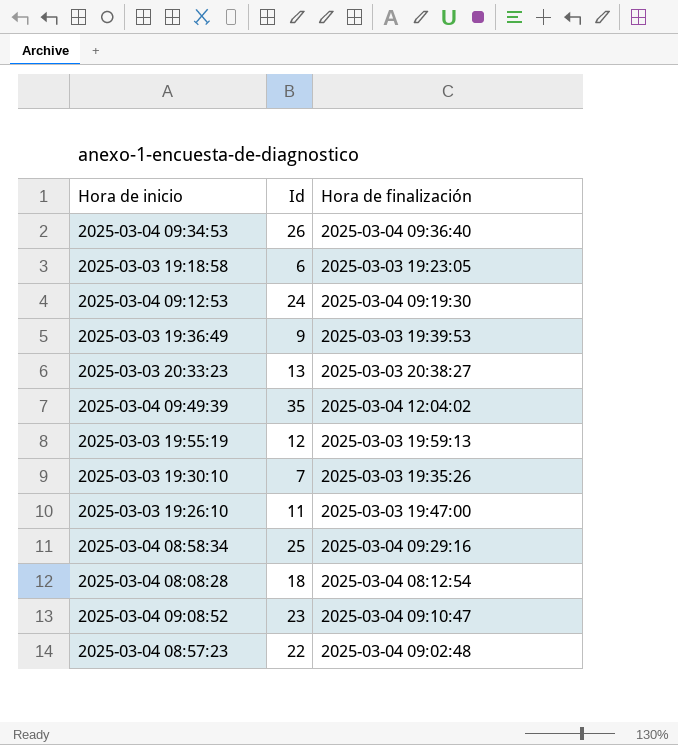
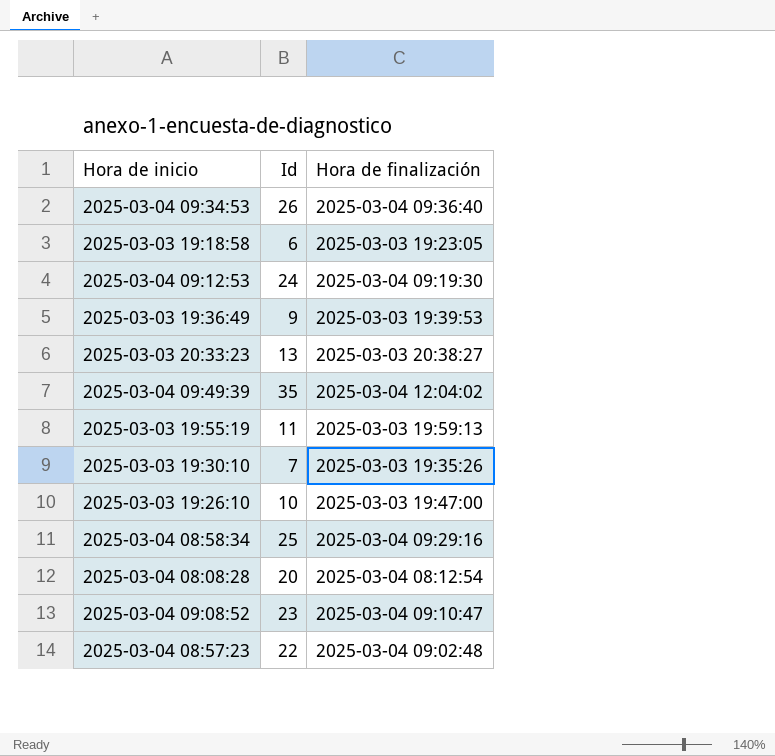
2025-03-03 19:55:19 | Id: 12 -> 11
2025-03-03 19:26:10 | Id: 11 -> 10
2025-03-04 08:08:28 | Id: 18 -> 20

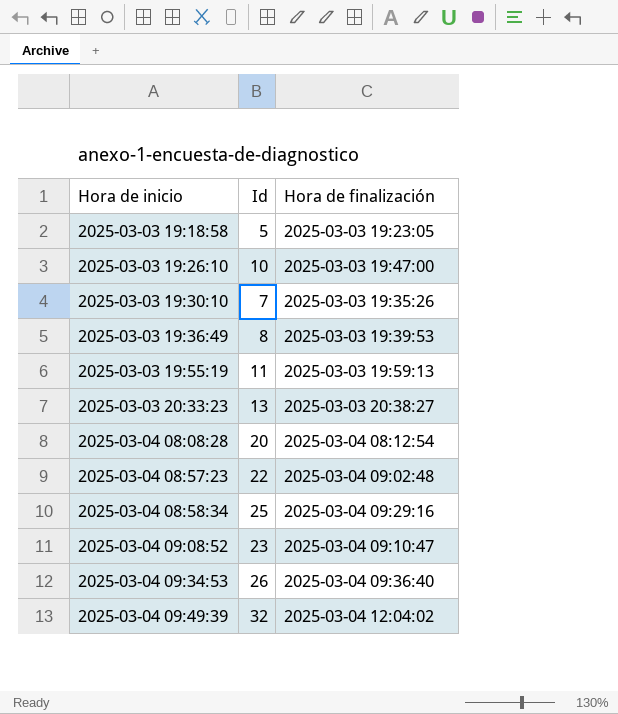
row order: none -> Hora de inicio ascending
row 2025-03-04 09:12:53: 24 | 2025-03-04 09:19:30 -> none
2025-03-03 19:18:58 | Id: 6 -> 5
2025-03-03 19:36:49 | Id: 9 -> 8
2025-03-04 09:49:39 | Id: 35 -> 32

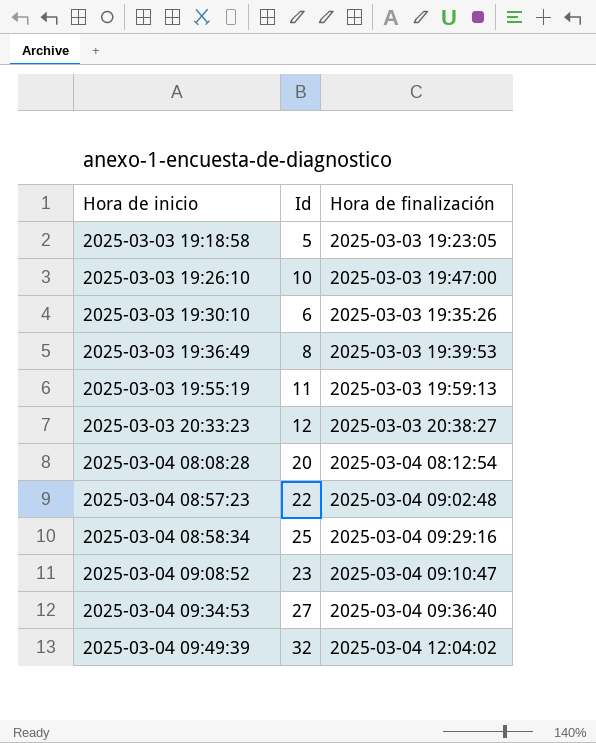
2025-03-03 19:30:10 | Id: 7 -> 6
2025-03-03 20:33:23 | Id: 13 -> 12
2025-03-04 09:34:53 | Id: 26 -> 27

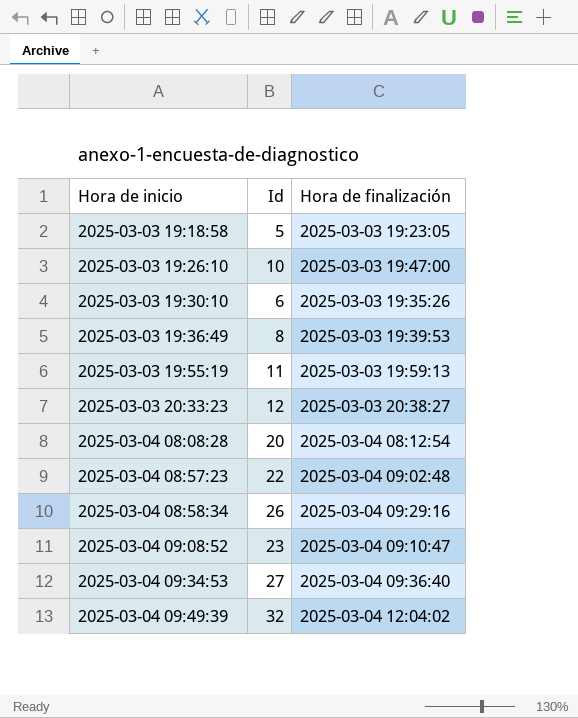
2025-03-04 08:58:34 | Id: 25 -> 26

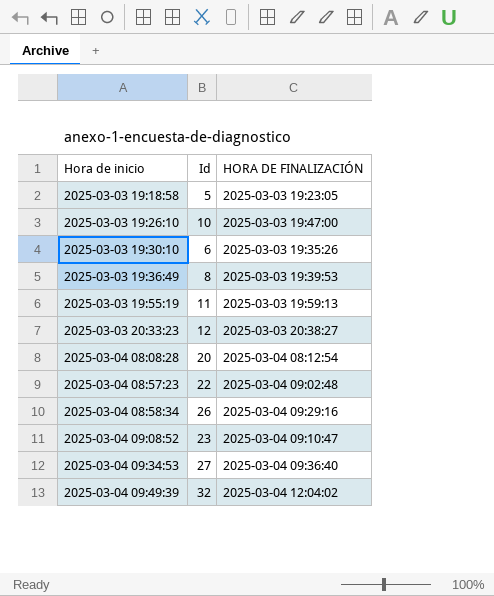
column name: Hora de finalización -> HORA DE FINALIZACIÓN

